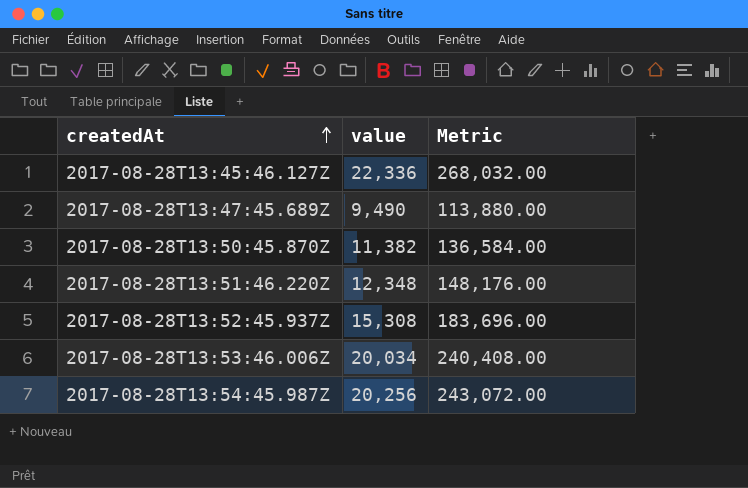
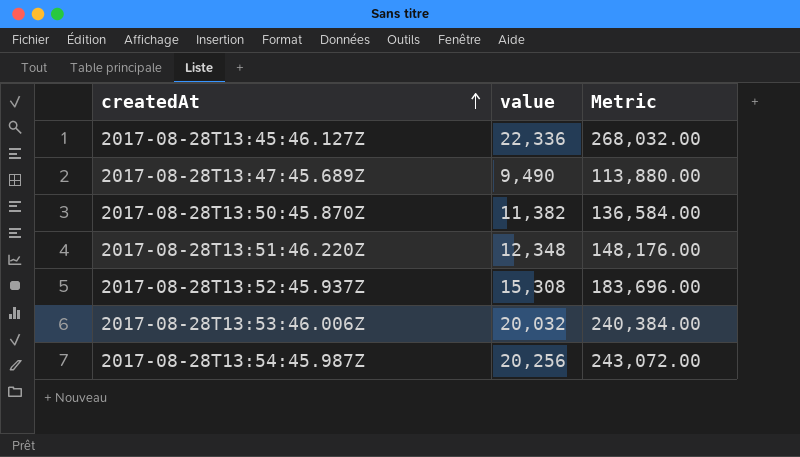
2017-08-28T13:53:46.006Z | value: 20,034 -> 20,032
2017-08-28T13:53:46.006Z | Metric: 240,408.00 -> 240,384.00

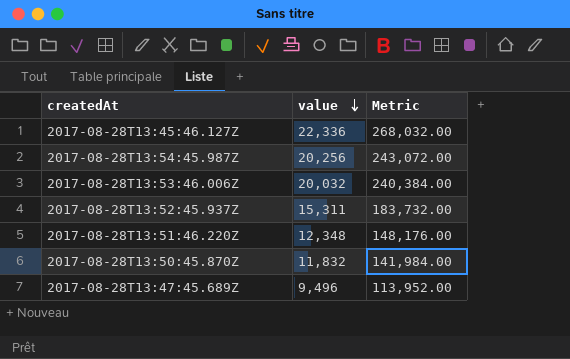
row order: createdAt ascending -> value descending
2017-08-28T13:52:45.937Z | value: 15,308 -> 15,311
2017-08-28T13:52:45.937Z | Metric: 183,696.00 -> 183,732.00
2017-08-28T13:50:45.870Z | value: 11,382 -> 11,832
2017-08-28T13:50:45.870Z | Metric: 136,584.00 -> 141,984.00
2017-08-28T13:47:45.689Z | value: 9,490 -> 9,496
2017-08-28T13:47:45.689Z | Metric: 113,880.00 -> 113,952.00

